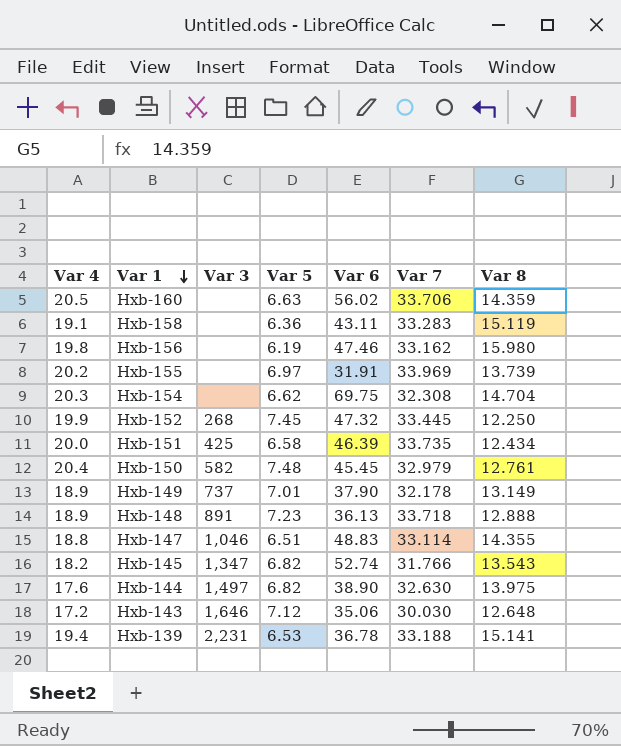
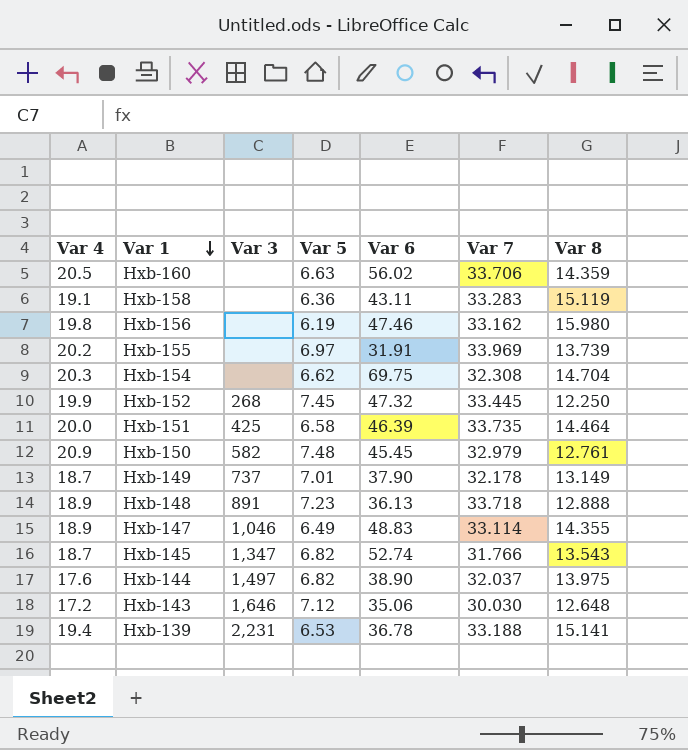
Hxb-151 | Var 8: 12.434 -> 14.464
Hxb-150 | Var 4: 20.4 -> 20.9
Hxb-149 | Var 4: 18.9 -> 18.7
Hxb-147 | Var 4: 18.8 -> 18.9
Hxb-147 | Var 5: 6.51 -> 6.49
Hxb-145 | Var 4: 18.2 -> 18.7
Hxb-144 | Var 7: 32.630 -> 32.037

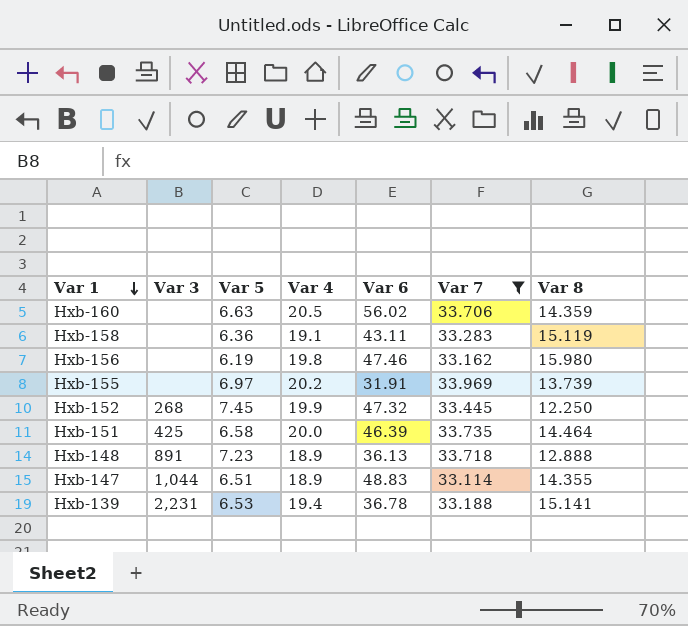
filter: none -> Var 7 >= 33.114
column Var 4 | position: 1 -> 4
Hxb-147 | Var 3: 1,046 -> 1,044
Hxb-147 | Var 5: 6.49 -> 6.51

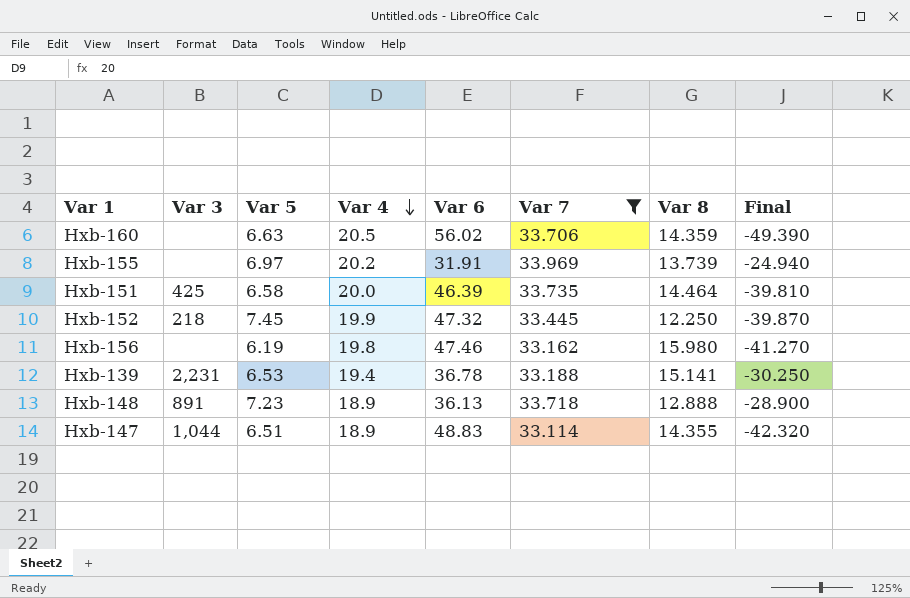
row order: Var 1 descending -> Var 4 descending
column Final | formula: none -> [Var 5] - [Var 6]
row Hxb-158: none | 6.36 | 19.1 | 43.11 | 33.283 | 15.119 -> none
Hxb-152 | Var 3: 268 -> 218

